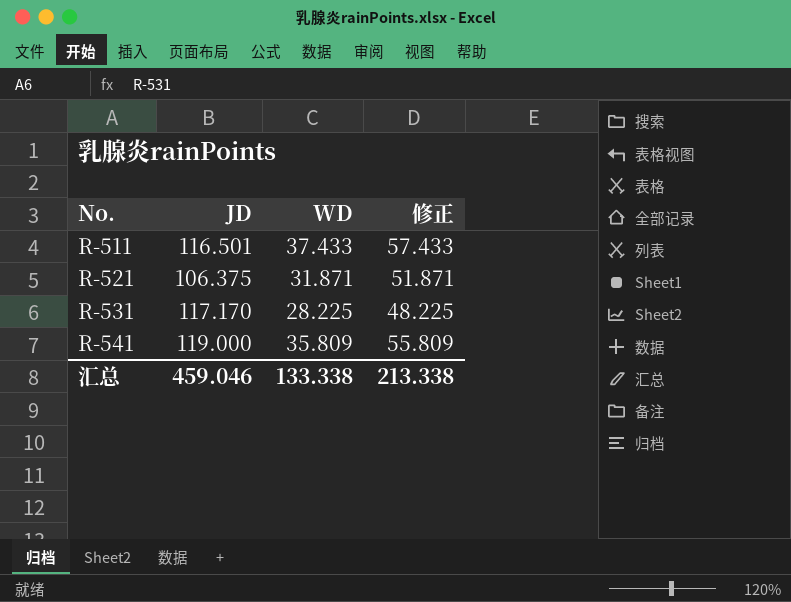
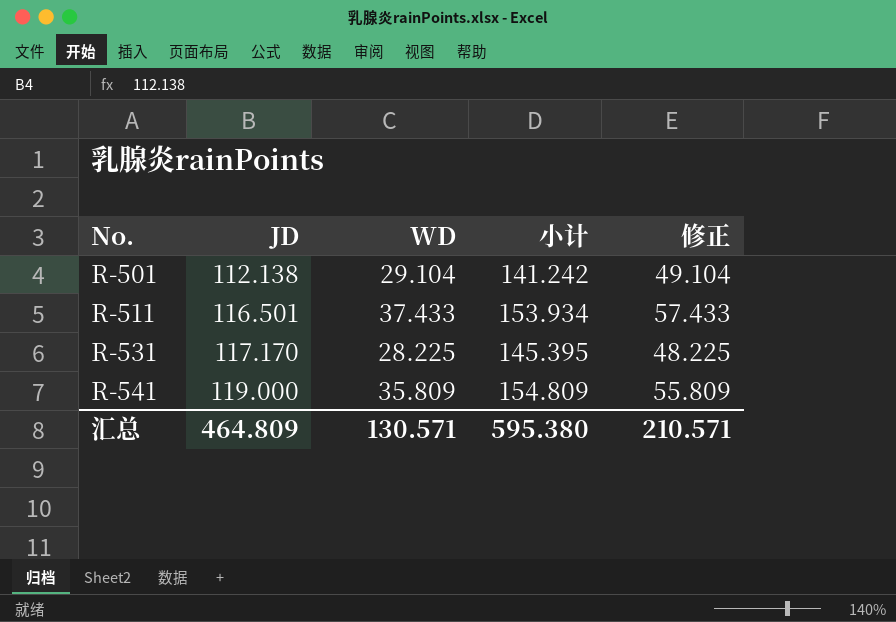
column 小计 | formula: none -> [JD] + [WD]
row R-521: 106.375 | 31.871 | 51.871 -> none
row R-501: none -> 112.138 | 29.104 | 141.242 | 49.104
汇总 | JD: 459.046 -> 464.809
汇总 | WD: 133.338 -> 130.571
汇总 | 修正: 213.338 -> 210.571

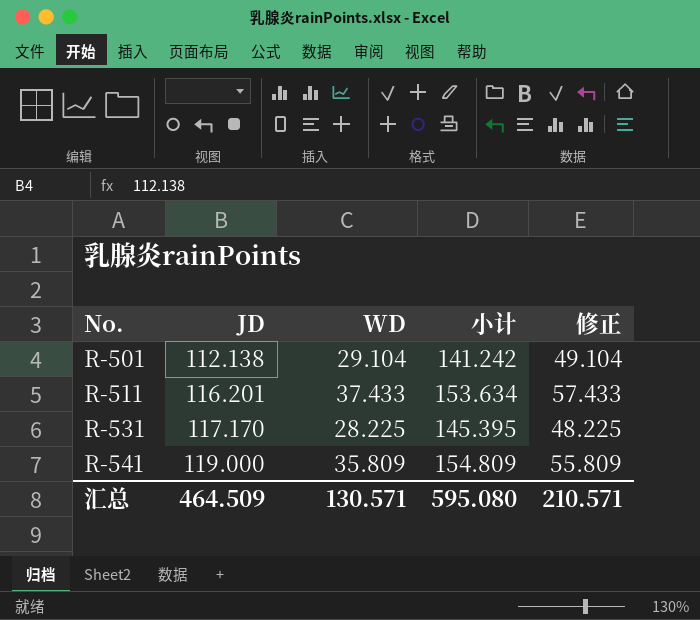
R-511 | JD: 116.501 -> 116.201
R-511 | 小计: 153.934 -> 153.634
汇总 | JD: 464.809 -> 464.509
汇总 | 小计: 595.380 -> 595.080

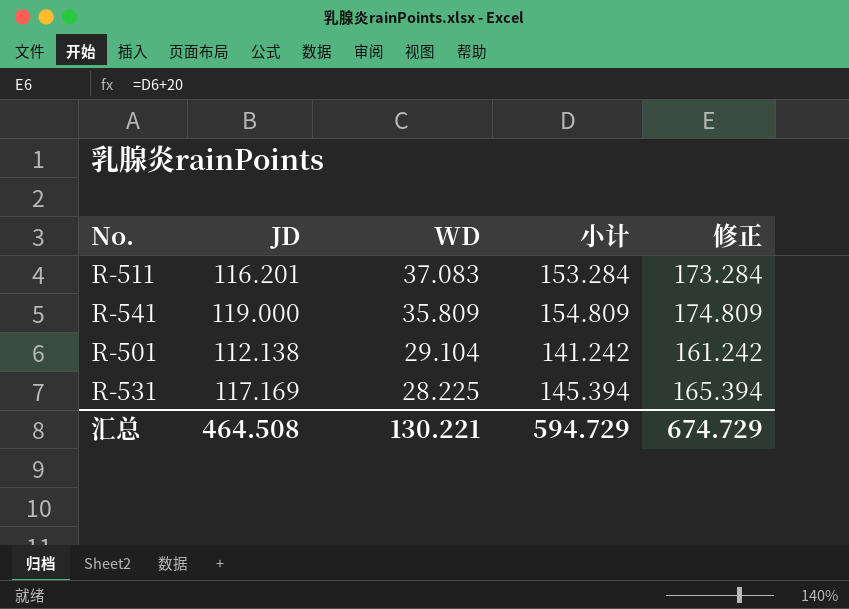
row order: No. ascending -> WD descending
column 修正 | formula: [WD] + 20 -> [小计] + 20
R-511 | WD: 37.433 -> 37.083
R-511 | 小计: 153.634 -> 153.284
R-531 | JD: 117.170 -> 117.169
R-531 | 小计: 145.395 -> 145.394
汇总 | JD: 464.509 -> 464.508
汇总 | WD: 130.571 -> 130.221
汇总 | 小计: 595.080 -> 594.729
汇总 | 修正: 210.571 -> 674.729

